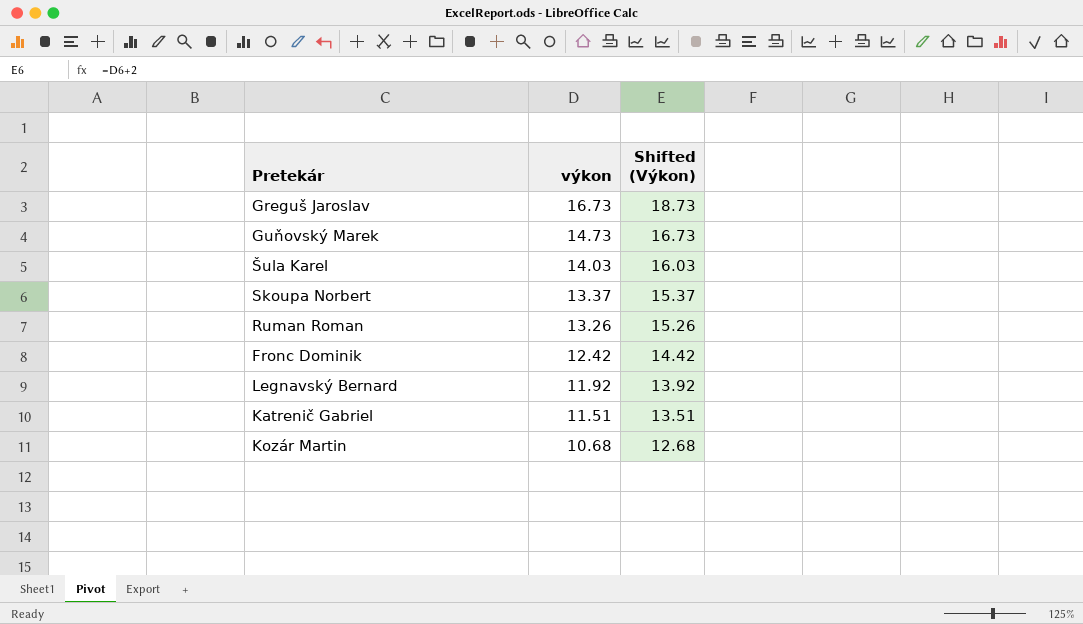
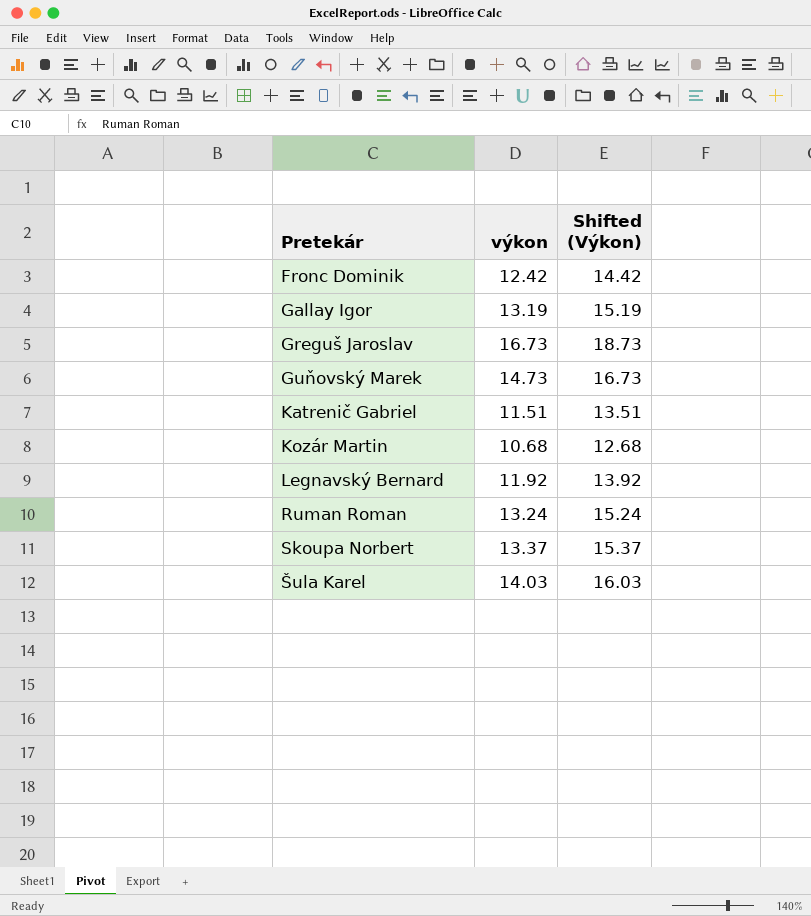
row order: výkon descending -> Pretekár ascending
row Gallay Igor: none -> 13.19 | 15.19
Ruman Roman | výkon: 13.26 -> 13.24
Ruman Roman | Shifted (Výkon): 15.26 -> 15.24

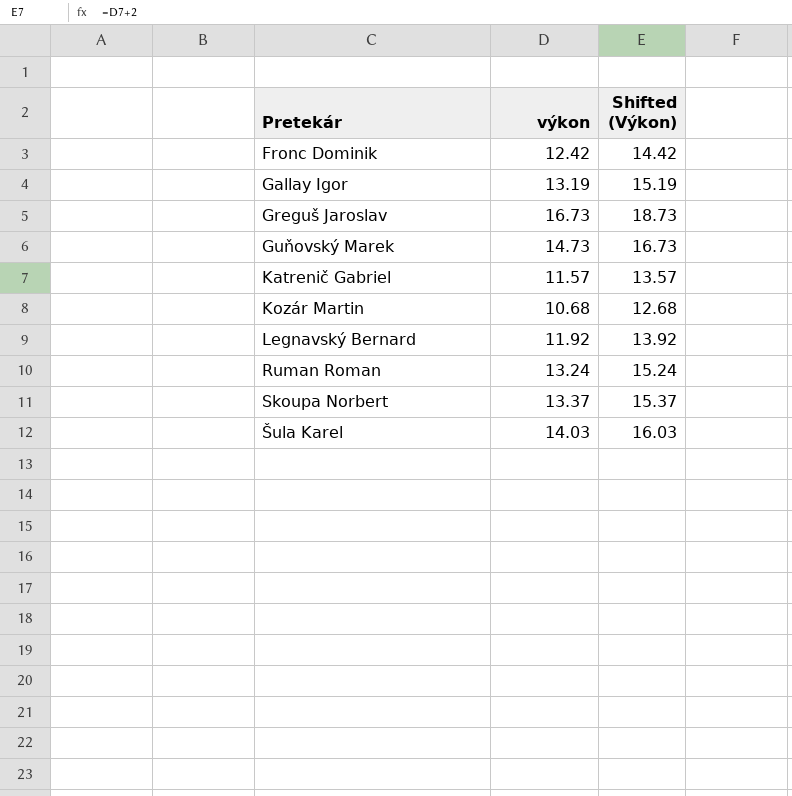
Katrenič Gabriel | výkon: 11.51 -> 11.57
Katrenič Gabriel | Shifted (Výkon): 13.51 -> 13.57

